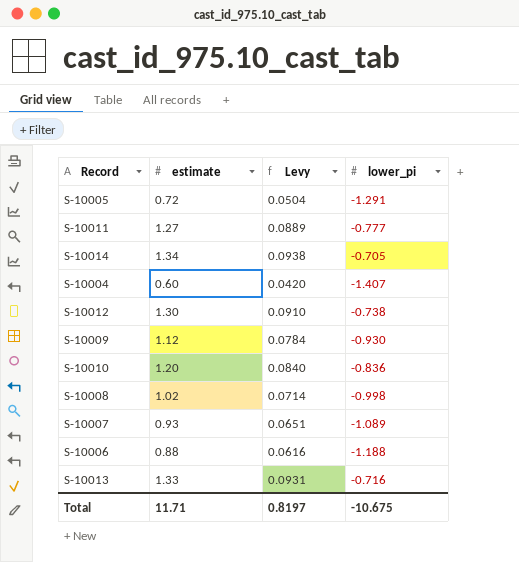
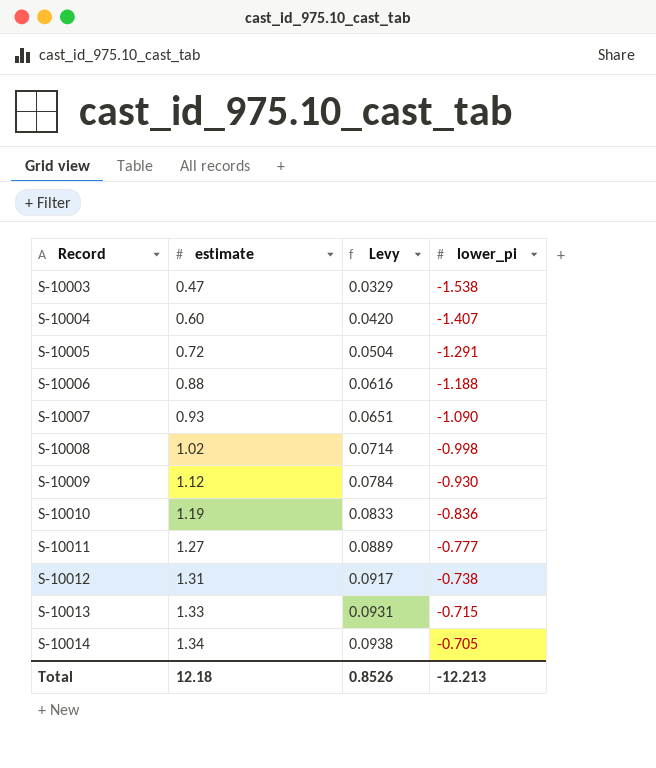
row order: none -> Record ascending
row S-10003: none -> 0.47 | 0.0329 | -1.538
S-10007 | lower_pi: -1.089 -> -1.090
S-10010 | estimate: 1.20 -> 1.19
S-10010 | Levy: 0.0840 -> 0.0833
S-10012 | estimate: 1.30 -> 1.31
S-10012 | Levy: 0.0910 -> 0.0917
S-10013 | lower_pi: -0.716 -> -0.715
Total | estimate: 11.71 -> 12.18
Total | Levy: 0.8197 -> 0.8526
Total | lower_pi: -10.675 -> -12.213

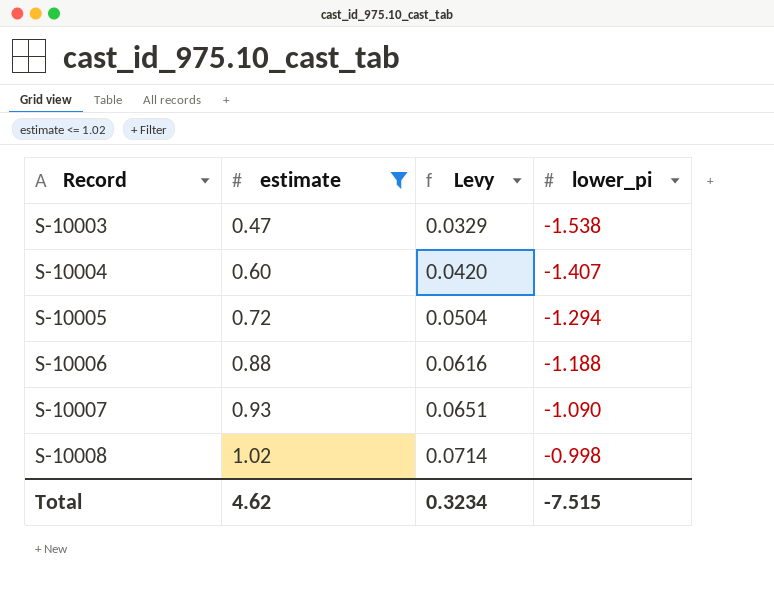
filter: none -> estimate <= 1.02
S-10005 | lower_pi: -1.291 -> -1.294
Total | estimate: 12.18 -> 4.62
Total | Levy: 0.8526 -> 0.3234
Total | lower_pi: -12.213 -> -7.515

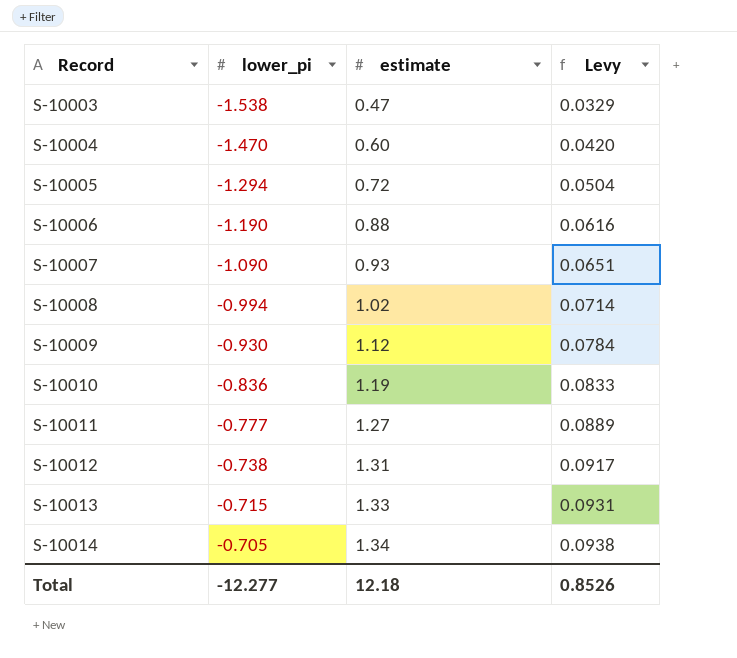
filter: estimate <= 1.02 -> none
column lower_pi | position: 4 -> 2
S-10004 | lower_pi: -1.407 -> -1.470
S-10006 | lower_pi: -1.188 -> -1.190
S-10008 | lower_pi: -0.998 -> -0.994
Total | lower_pi: -7.515 -> -12.277
Total | estimate: 4.62 -> 12.18
Total | Levy: 0.3234 -> 0.8526

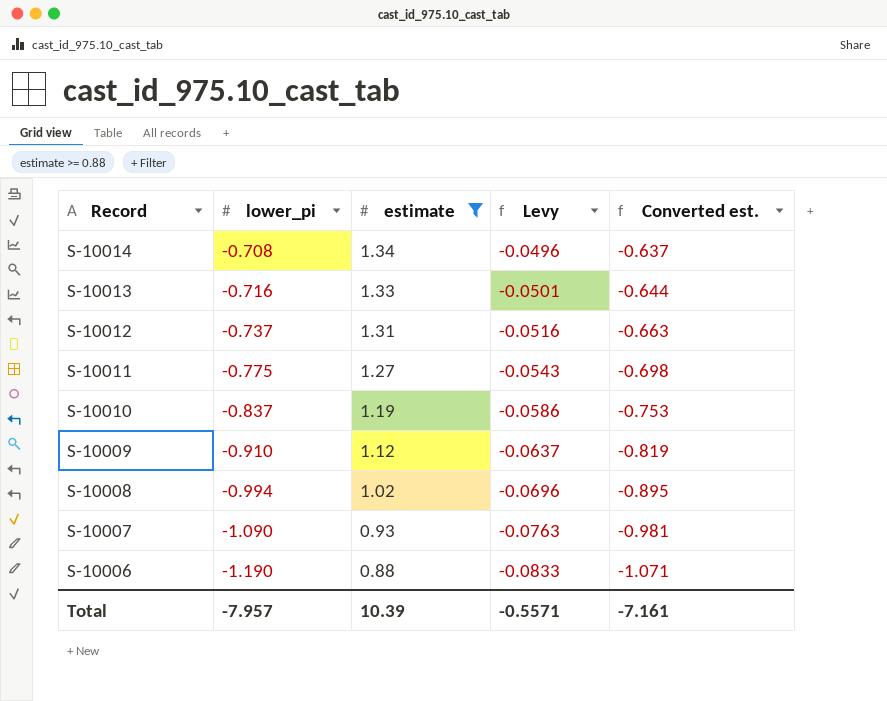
filter: none -> estimate >= 0.88
row order: Record ascending -> Record descending
column Levy | formula: [estimate] * 0.07 -> [lower_pi] * 0.07
column Converted est. | formula: none -> [lower_pi] * 0.9
S-10014 | lower_pi: -0.705 -> -0.708
S-10013 | lower_pi: -0.715 -> -0.716
S-10012 | lower_pi: -0.738 -> -0.737
S-10011 | lower_pi: -0.777 -> -0.775
S-10010 | lower_pi: -0.836 -> -0.837
S-10009 | lower_pi: -0.930 -> -0.910
Total | lower_pi: -12.277 -> -7.957
Total | estimate: 12.18 -> 10.39
Total | Levy: 0.8526 -> -0.5571

